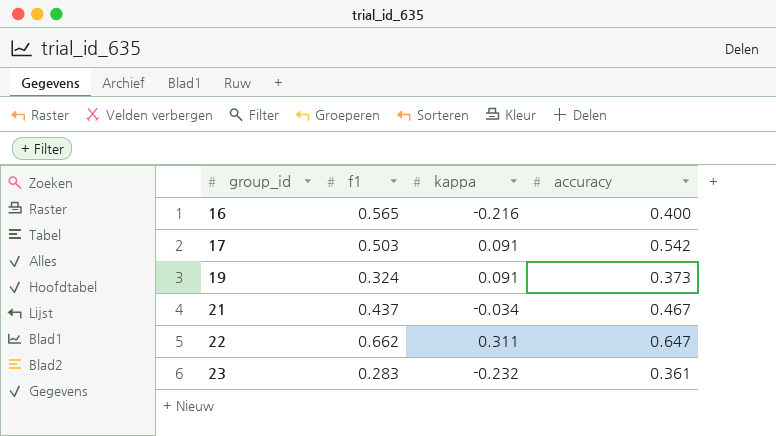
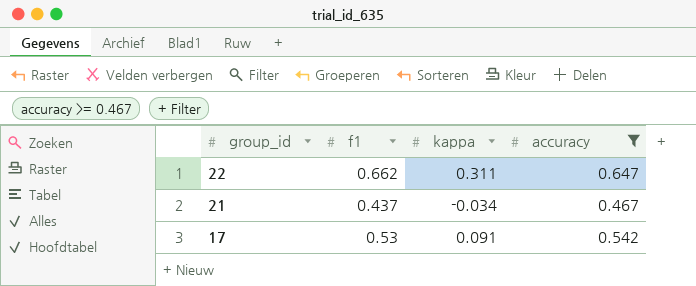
filter: none -> accuracy >= 0.467
row order: group_id ascending -> group_id descending
17 | f1: 0.503 -> 0.53

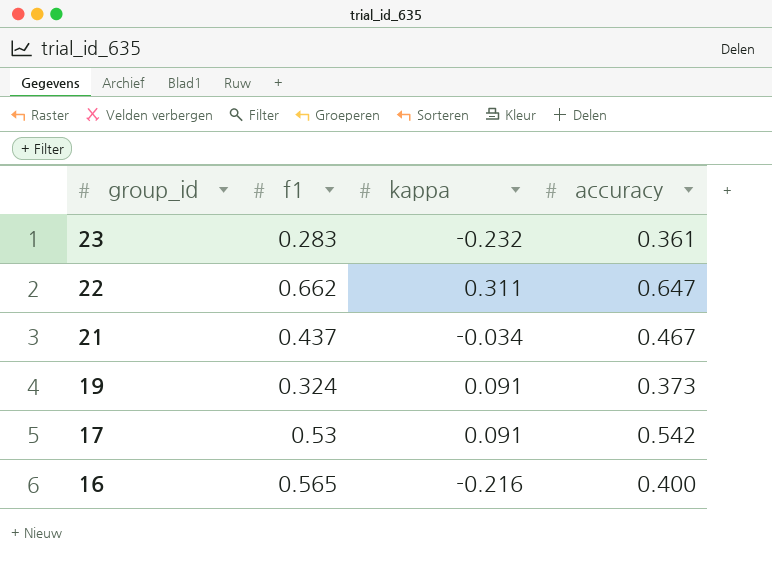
filter: accuracy >= 0.467 -> none

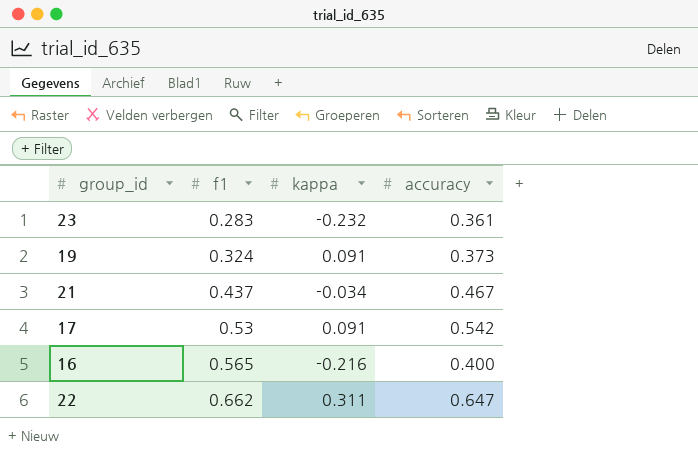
row order: group_id descending -> f1 ascending

